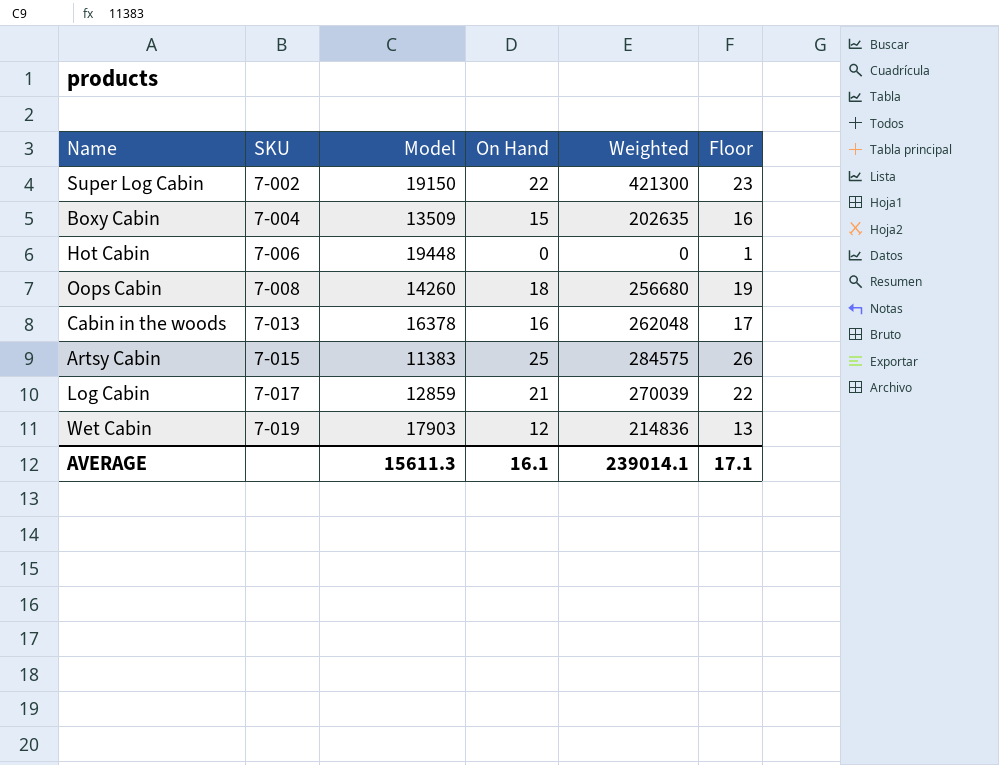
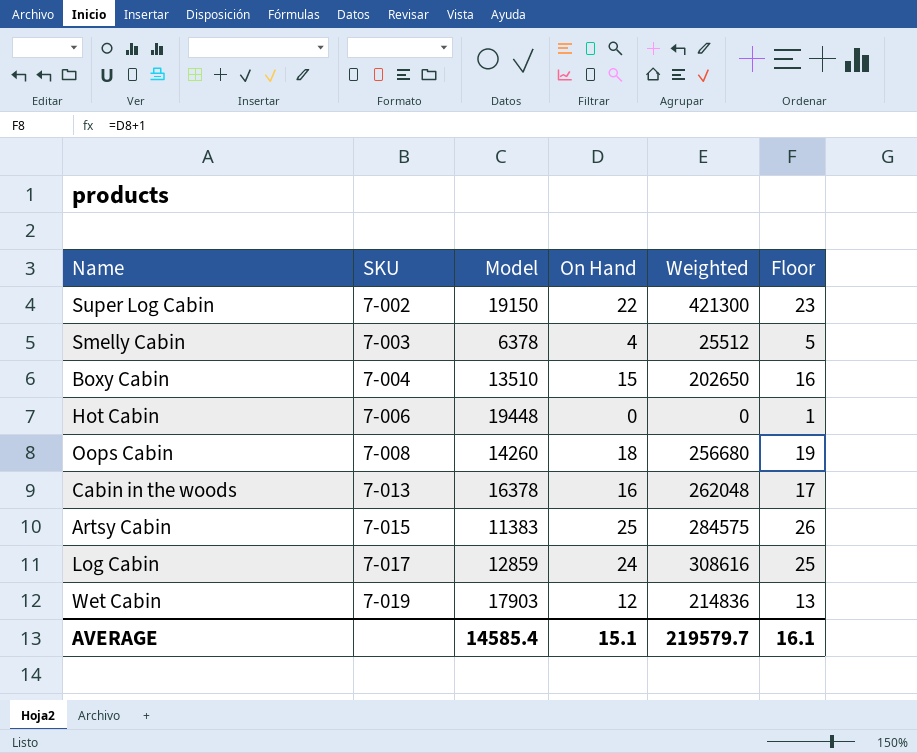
row Smelly Cabin: none -> 7-003 | 6378 | 4 | 25512 | 5
Boxy Cabin | Model: 13509 -> 13510
Boxy Cabin | Weighted: 202635 -> 202650
Log Cabin | On Hand: 21 -> 24
Log Cabin | Weighted: 270039 -> 308616
Log Cabin | Floor: 22 -> 25
AVERAGE | Model: 15611.3 -> 14585.4
AVERAGE | On Hand: 16.1 -> 15.1
AVERAGE | Weighted: 239014.1 -> 219579.7
AVERAGE | Floor: 17.1 -> 16.1

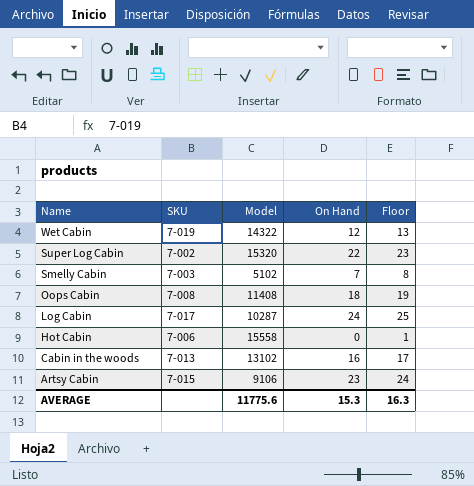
row order: SKU ascending -> Name descending
column Weighted | formula: [Model] * [On Hand] -> none
row Boxy Cabin: 7-004 | 13510 | 15 | 202650 | 16 -> none
Wet Cabin | Model: 17903 -> 14322
Super Log Cabin | Model: 19150 -> 15320
Smelly Cabin | Model: 6378 -> 5102
Smelly Cabin | On Hand: 4 -> 7
Smelly Cabin | Floor: 5 -> 8
Oops Cabin | Model: 14260 -> 11408
Log Cabin | Model: 12859 -> 10287
Hot Cabin | Model: 19448 -> 15558
Cabin in the woods | Model: 16378 -> 13102
Artsy Cabin | Model: 11383 -> 9106
Artsy Cabin | On Hand: 25 -> 23
Artsy Cabin | Floor: 26 -> 24
AVERAGE | Model: 14585.4 -> 11775.6
AVERAGE | On Hand: 15.1 -> 15.3
AVERAGE | Floor: 16.1 -> 16.3

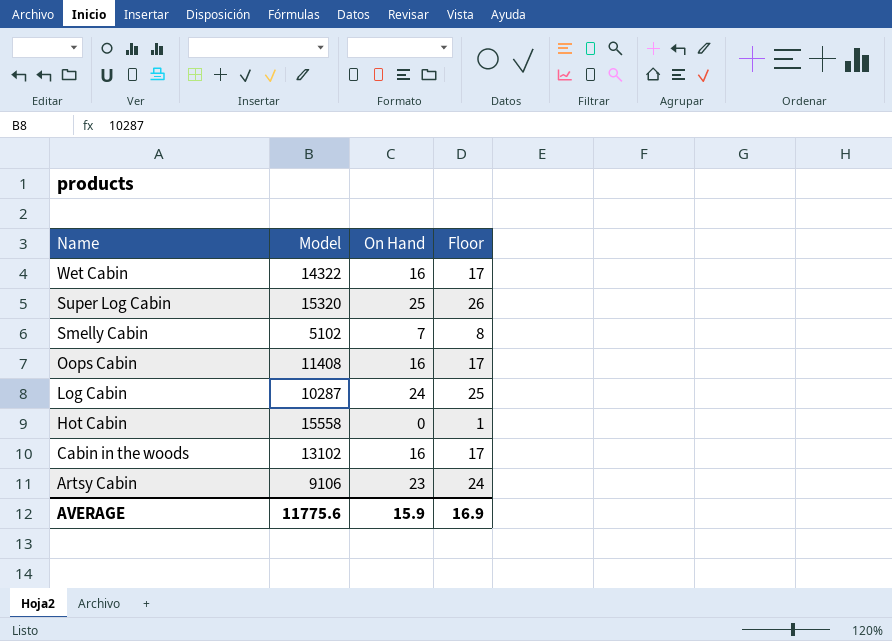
column SKU | position: 2 -> none
Wet Cabin | On Hand: 12 -> 16
Wet Cabin | Floor: 13 -> 17
Super Log Cabin | On Hand: 22 -> 25
Super Log Cabin | Floor: 23 -> 26
Oops Cabin | On Hand: 18 -> 16
Oops Cabin | Floor: 19 -> 17
AVERAGE | On Hand: 15.3 -> 15.9
AVERAGE | Floor: 16.3 -> 16.9

